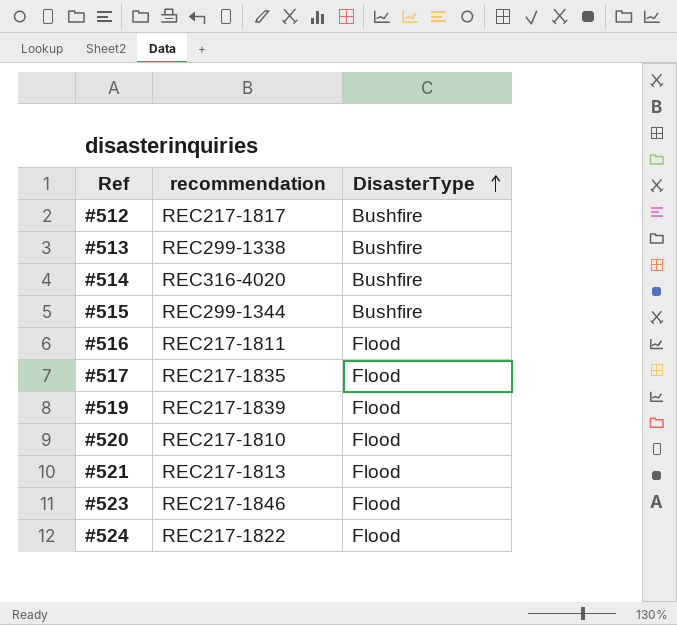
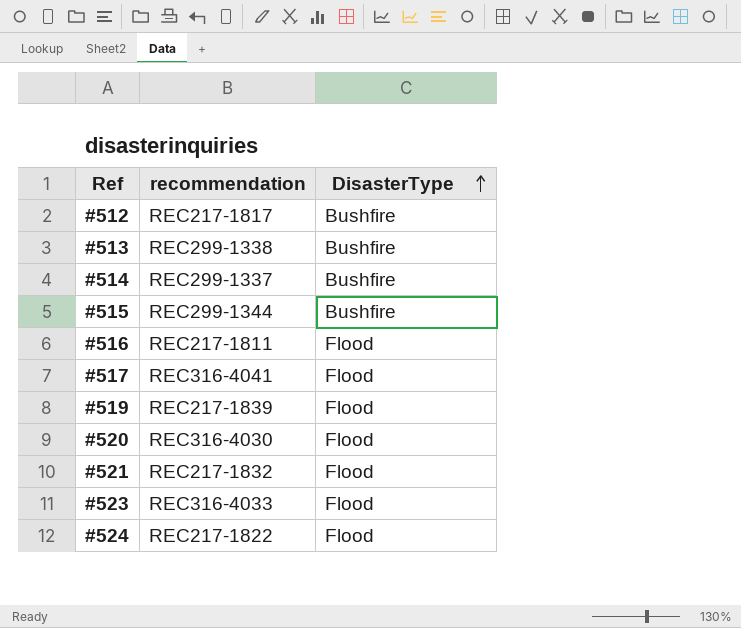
#514 | recommendation: REC316-4020 -> REC299-1337
#517 | recommendation: REC217-1835 -> REC316-4041
#520 | recommendation: REC217-1810 -> REC316-4030
#521 | recommendation: REC217-1813 -> REC217-1832
#523 | recommendation: REC217-1846 -> REC316-4033

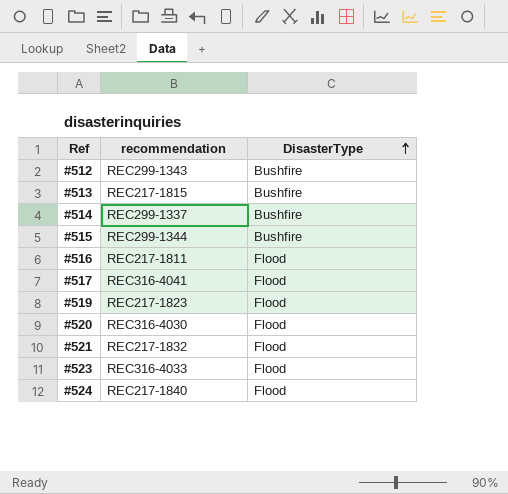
#512 | recommendation: REC217-1817 -> REC299-1343
#513 | recommendation: REC299-1338 -> REC217-1815
#519 | recommendation: REC217-1839 -> REC217-1823
#524 | recommendation: REC217-1822 -> REC217-1840

